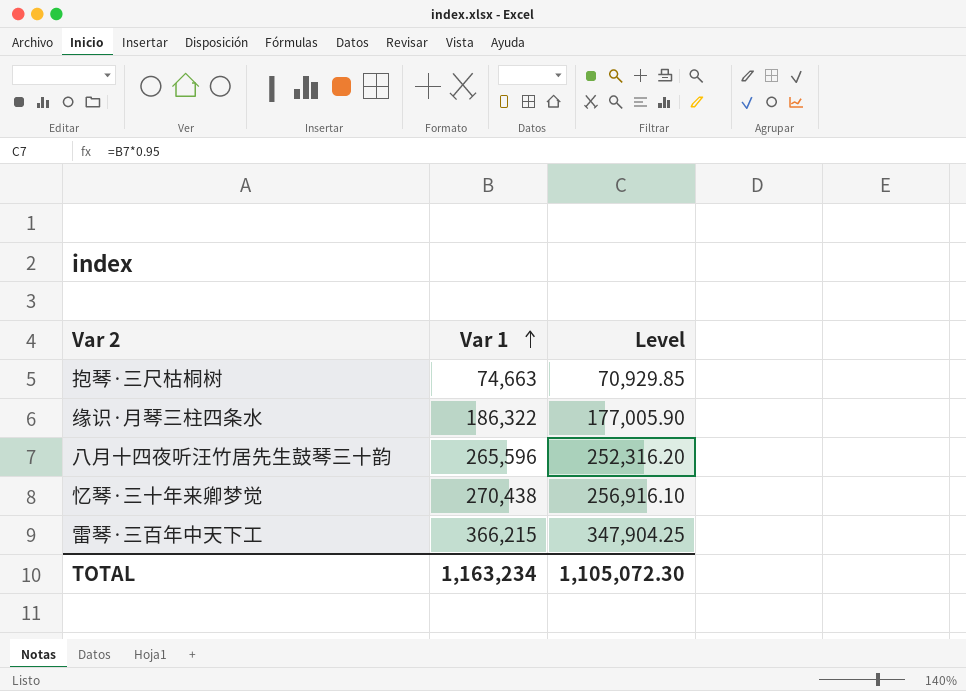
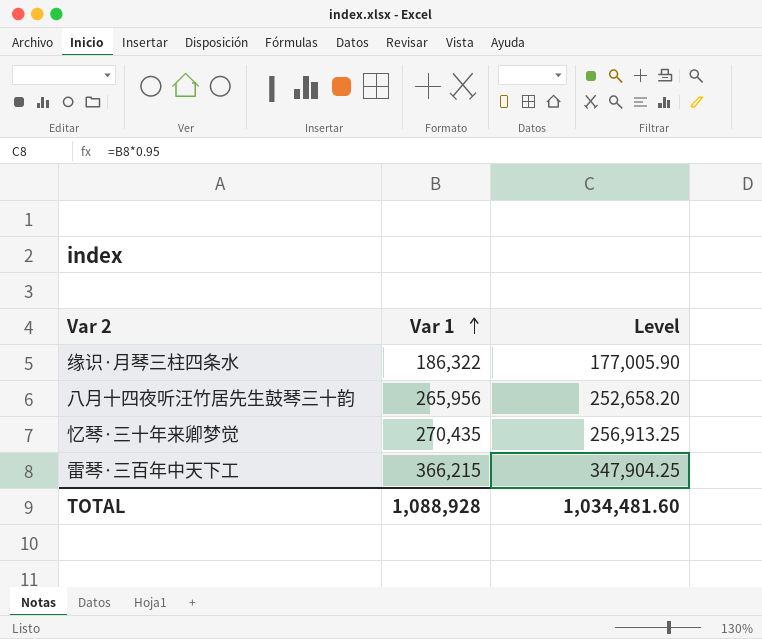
row 抱琴·三尺枯桐树: 74,663 | 70,929.85 -> none
八月十四夜听汪竹居先生鼓琴三十韵 | Var 1: 265,596 -> 265,956
八月十四夜听汪竹居先生鼓琴三十韵 | Level: 252,316.20 -> 252,658.20
忆琴·三十年来卿梦觉 | Var 1: 270,438 -> 270,435
忆琴·三十年来卿梦觉 | Level: 256,916.10 -> 256,913.25
TOTAL | Var 1: 1,163,234 -> 1,088,928
TOTAL | Level: 1,105,072.30 -> 1,034,481.60

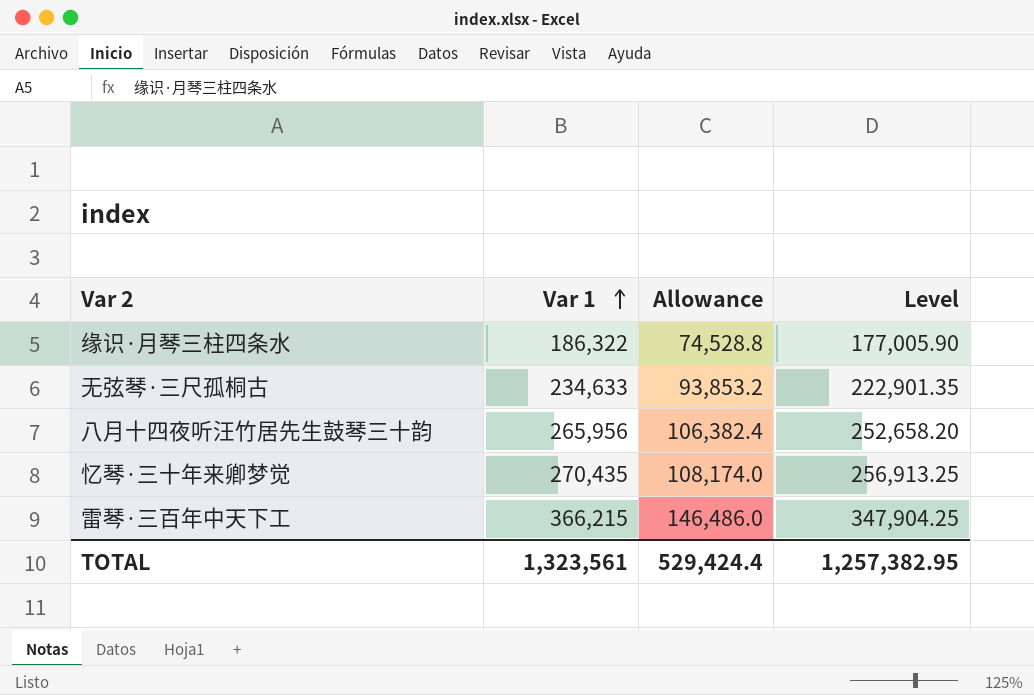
column Allowance | formula: none -> [Var 1] * 0.4
row 无弦琴·三尺孤桐古: none -> 234,633 | 93,853.2 | 222,901.35
TOTAL | Var 1: 1,088,928 -> 1,323,561
TOTAL | Level: 1,034,481.60 -> 1,257,382.95

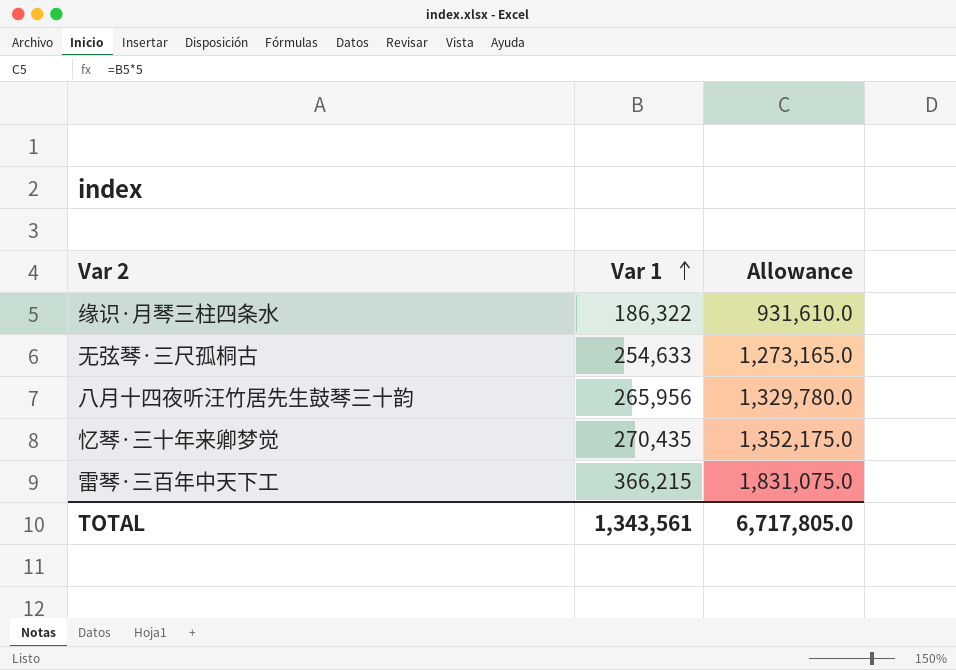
column Level | formula: [Var 1] * 0.95 -> none
column Allowance | formula: [Var 1] * 0.4 -> [Var 1] * 5
无弦琴·三尺孤桐古 | Var 1: 234,633 -> 254,633
TOTAL | Var 1: 1,323,561 -> 1,343,561
TOTAL | Allowance: 529,424.4 -> 6,717,805.0

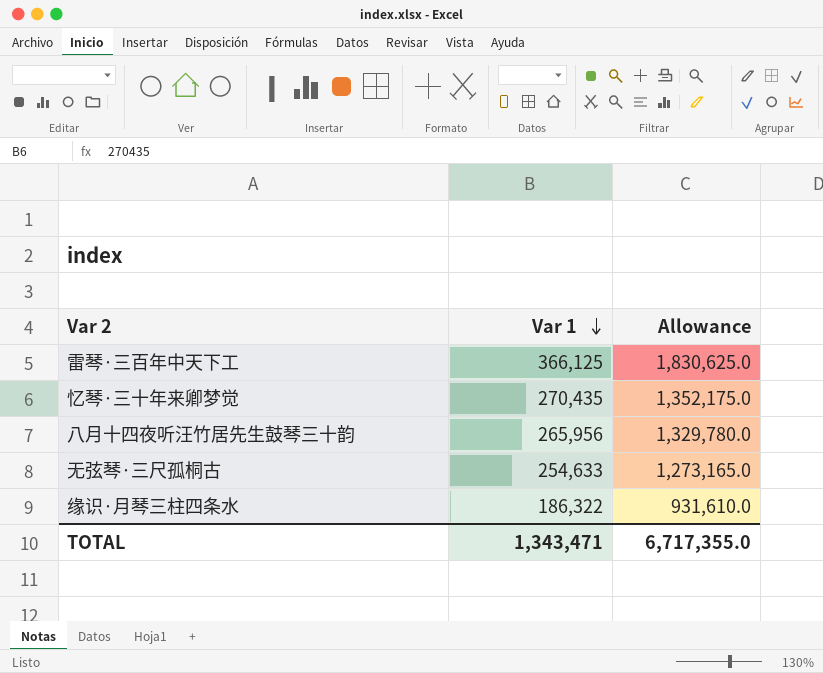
row order: Var 1 ascending -> Var 1 descending
雷琴·三百年中天下工 | Var 1: 366,215 -> 366,125
雷琴·三百年中天下工 | Allowance: 1,831,075.0 -> 1,830,625.0
TOTAL | Var 1: 1,343,561 -> 1,343,471
TOTAL | Allowance: 6,717,805.0 -> 6,717,355.0

